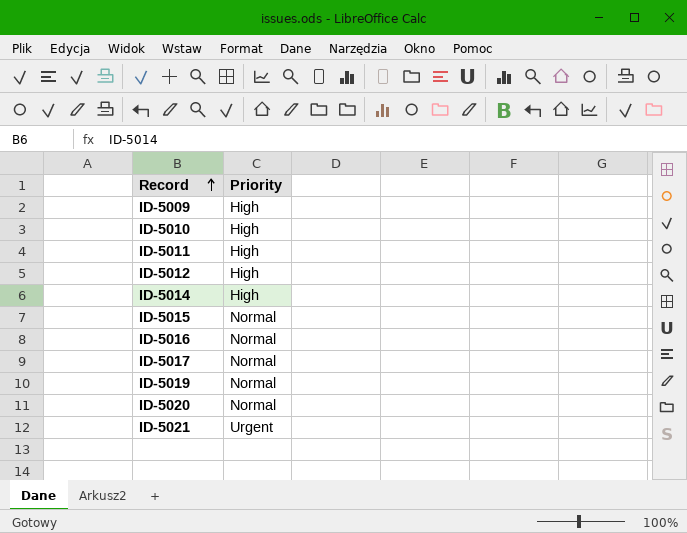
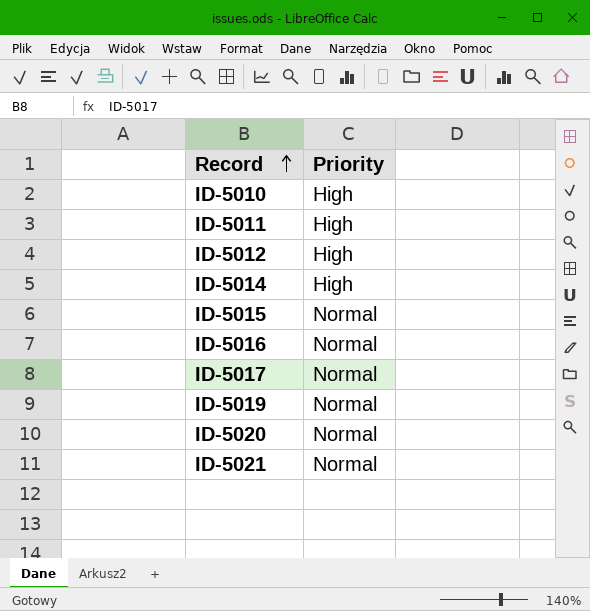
row ID-5009: High -> none
ID-5021 | Priority: Urgent -> Normal

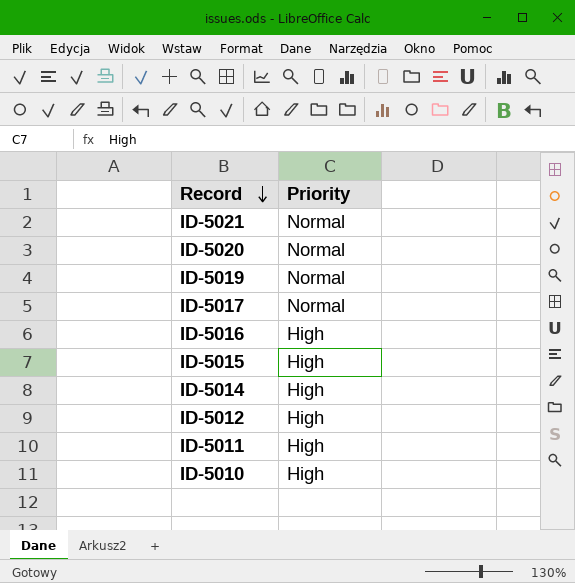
row order: Record ascending -> Record descending
ID-5016 | Priority: Normal -> High
ID-5015 | Priority: Normal -> High

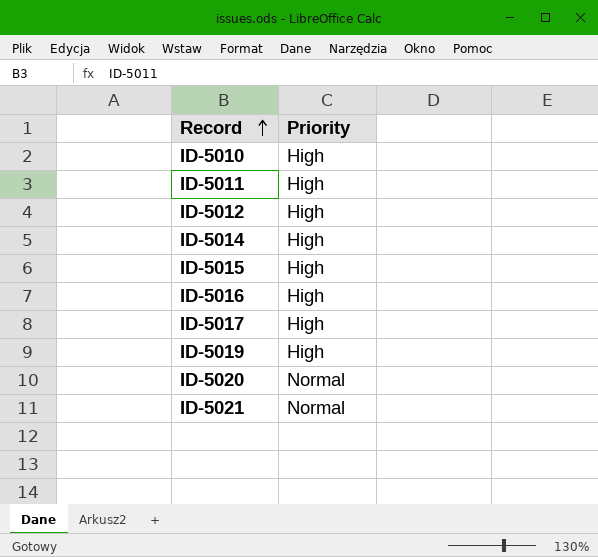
row order: Record descending -> Record ascending
ID-5017 | Priority: Normal -> High
ID-5019 | Priority: Normal -> High

